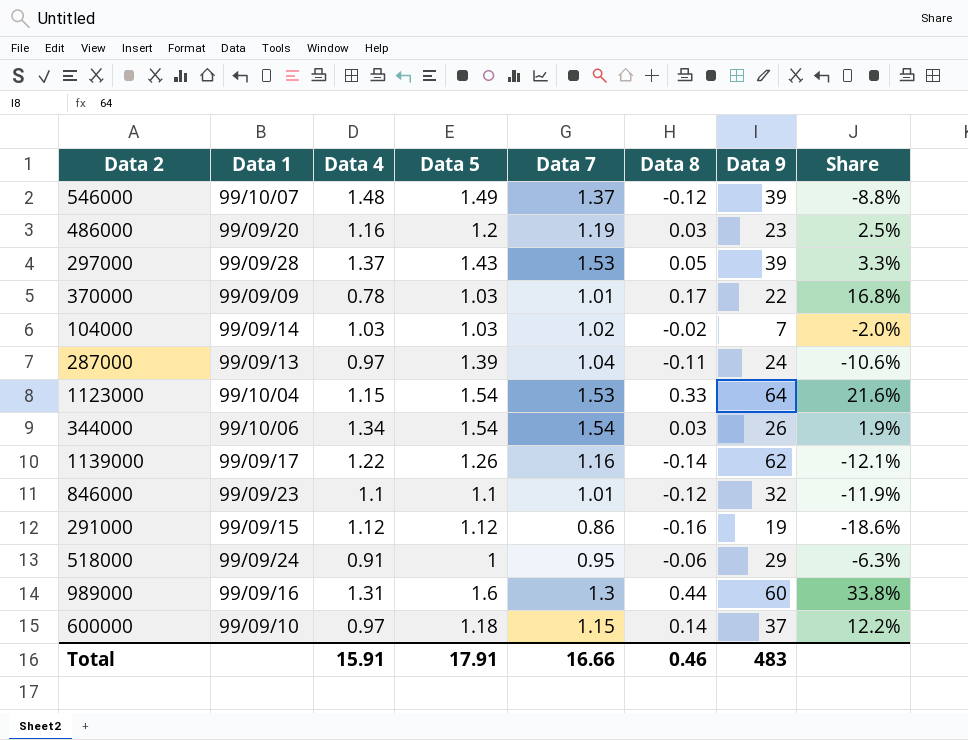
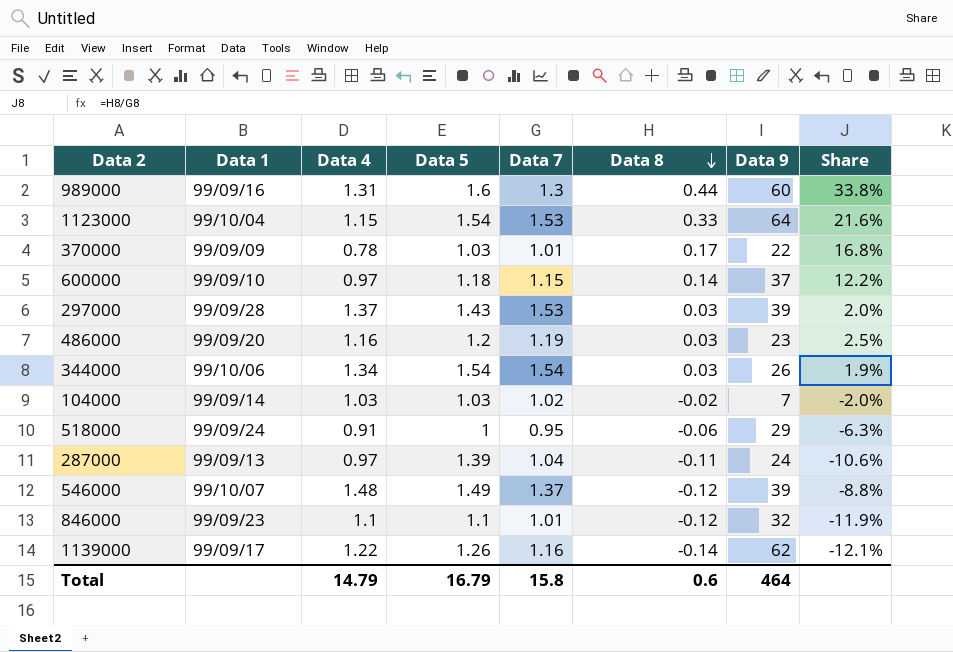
row order: none -> Data 8 descending
row 291000: 99/09/15 | 1.12 | 1.12 | 0.86 | -0.16 | 19 | -18.6% -> none
297000 | Data 8: 0.05 -> 0.03
297000 | Share: 3.3% -> 2.0%
Total | Data 4: 15.91 -> 14.79
Total | Data 5: 17.91 -> 16.79
Total | Data 7: 16.66 -> 15.8
Total | Data 8: 0.46 -> 0.6
Total | Data 9: 483 -> 464

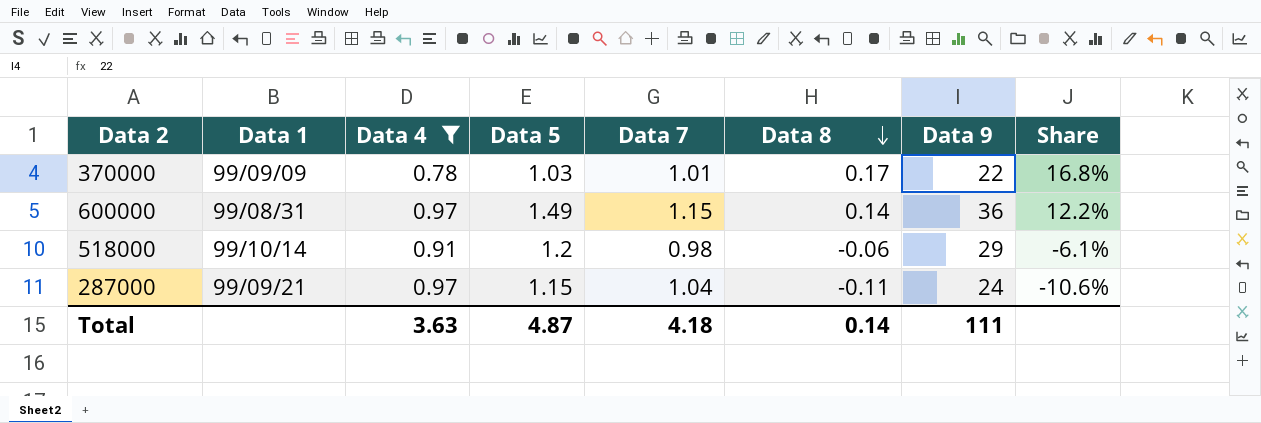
filter: none -> Data 4 <= 0.97
600000 | Data 1: 99/09/10 -> 99/08/31
600000 | Data 5: 1.18 -> 1.49
600000 | Data 9: 37 -> 36
518000 | Data 1: 99/09/24 -> 99/10/14
518000 | Data 5: 1 -> 1.2
518000 | Data 7: 0.95 -> 0.98
518000 | Share: -6.3% -> -6.1%
287000 | Data 1: 99/09/13 -> 99/09/21
287000 | Data 5: 1.39 -> 1.15
Total | Data 4: 14.79 -> 3.63
Total | Data 5: 16.79 -> 4.87
Total | Data 7: 15.8 -> 4.18
Total | Data 8: 0.6 -> 0.14
Total | Data 9: 464 -> 111

